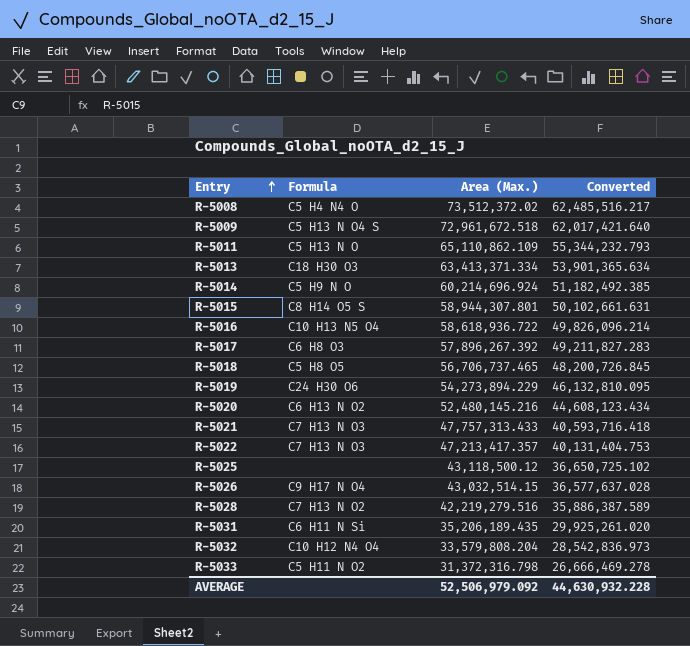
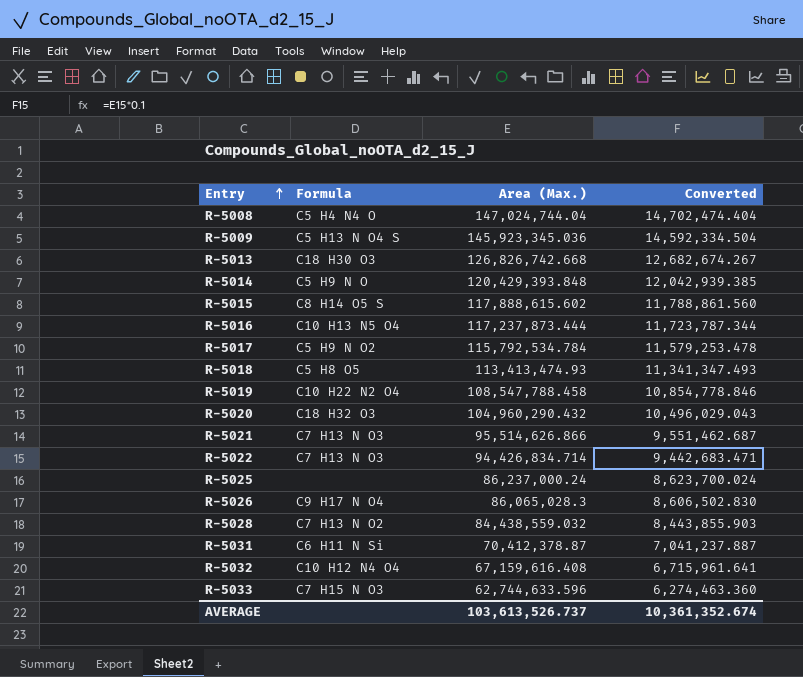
column Converted | formula: [Area (Max.)] * 0.85 -> [Area (Max.)] * 0.1
row R-5011: C5 H13 N O | 65,110,862.109 | 55,344,232.793 -> none
R-5008 | Area (Max.): 73,512,372.02 -> 147,024,744.04
R-5009 | Area (Max.): 72,961,672.518 -> 145,923,345.036
R-5013 | Area (Max.): 63,413,371.334 -> 126,826,742.668
R-5014 | Area (Max.): 60,214,696.924 -> 120,429,393.848
R-5015 | Area (Max.): 58,944,307.801 -> 117,888,615.602
R-5016 | Area (Max.): 58,618,936.722 -> 117,237,873.444
R-5017 | Formula: C6 H8 O3 -> C5 H9 N O2
R-5017 | Area (Max.): 57,896,267.392 -> 115,792,534.784
R-5018 | Area (Max.): 56,706,737.465 -> 113,413,474.93
R-5019 | Formula: C24 H30 O6 -> C10 H22 N2 O4
R-5019 | Area (Max.): 54,273,894.229 -> 108,547,788.458
R-5020 | Formula: C6 H13 N O2 -> C18 H32 O3
R-5020 | Area (Max.): 52,480,145.216 -> 104,960,290.432
R-5021 | Area (Max.): 47,757,313.433 -> 95,514,626.866
R-5022 | Area (Max.): 47,213,417.357 -> 94,426,834.714
R-5025 | Area (Max.): 43,118,500.12 -> 86,237,000.24
R-5026 | Area (Max.): 43,032,514.15 -> 86,065,028.3
R-5028 | Area (Max.): 42,219,279.516 -> 84,438,559.032
R-5031 | Area (Max.): 35,206,189.435 -> 70,412,378.87
R-5032 | Area (Max.): 33,579,808.204 -> 67,159,616.408
R-5033 | Formula: C5 H11 N O2 -> C7 H15 N O3
R-5033 | Area (Max.): 31,372,316.798 -> 62,744,633.596
AVERAGE | Area (Max.): 52,506,979.092 -> 103,613,526.737
AVERAGE | Converted: 44,630,932.228 -> 10,361,352.674

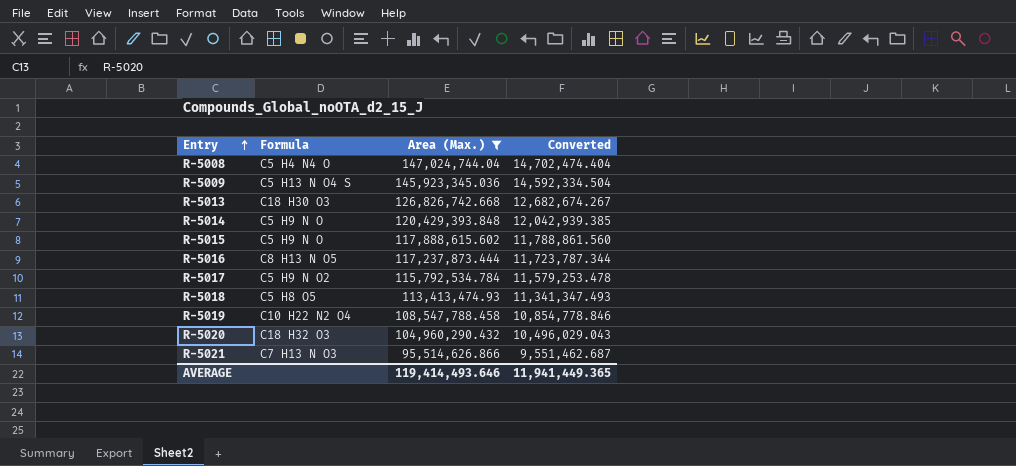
filter: none -> Area (Max.) >= 95,514,626.866
R-5015 | Formula: C8 H14 O5 S -> C5 H9 N O
R-5016 | Formula: C10 H13 N5 O4 -> C8 H13 N O5
AVERAGE | Area (Max.): 103,613,526.737 -> 119,414,493.646
AVERAGE | Converted: 10,361,352.674 -> 11,941,449.365

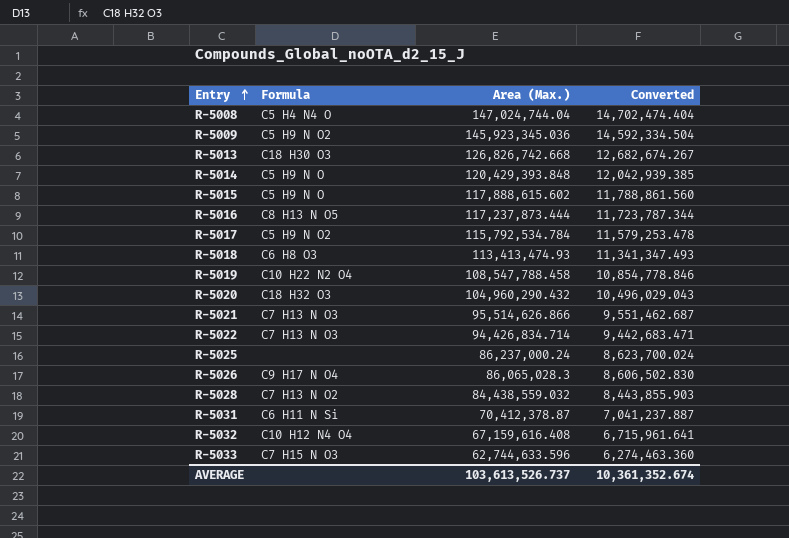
filter: Area (Max.) >= 95,514,626.866 -> none
R-5009 | Formula: C5 H13 N O4 S -> C5 H9 N O2
R-5018 | Formula: C5 H8 O5 -> C6 H8 O3
AVERAGE | Area (Max.): 119,414,493.646 -> 103,613,526.737
AVERAGE | Converted: 11,941,449.365 -> 10,361,352.674

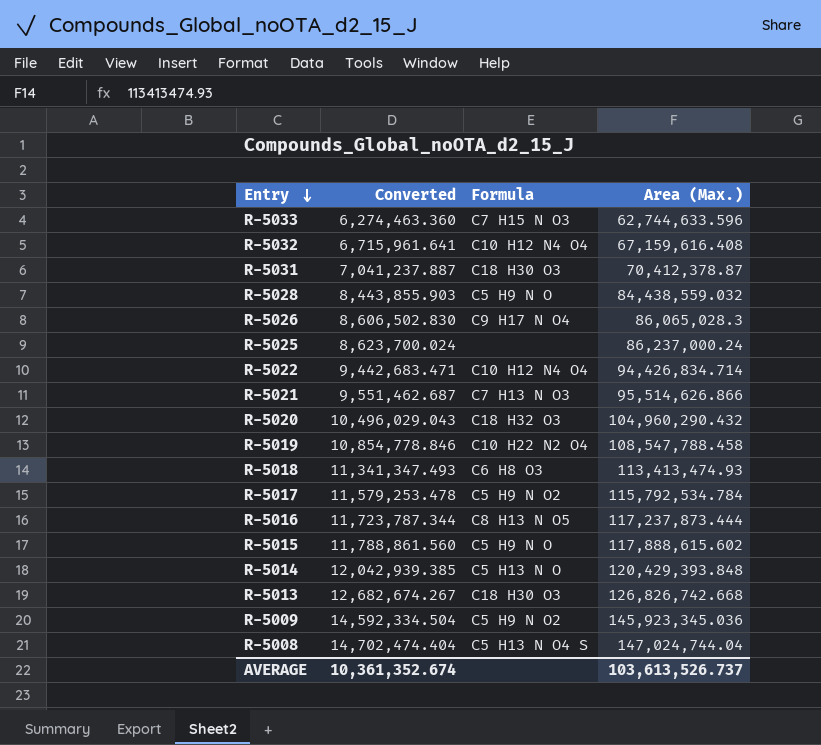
row order: Entry ascending -> Entry descending
column Converted | position: 4 -> 2
R-5031 | Formula: C6 H11 N Si -> C18 H30 O3
R-5028 | Formula: C7 H13 N O2 -> C5 H9 N O
R-5022 | Formula: C7 H13 N O3 -> C10 H12 N4 O4
R-5014 | Formula: C5 H9 N O -> C5 H13 N O
R-5008 | Formula: C5 H4 N4 O -> C5 H13 N O4 S

